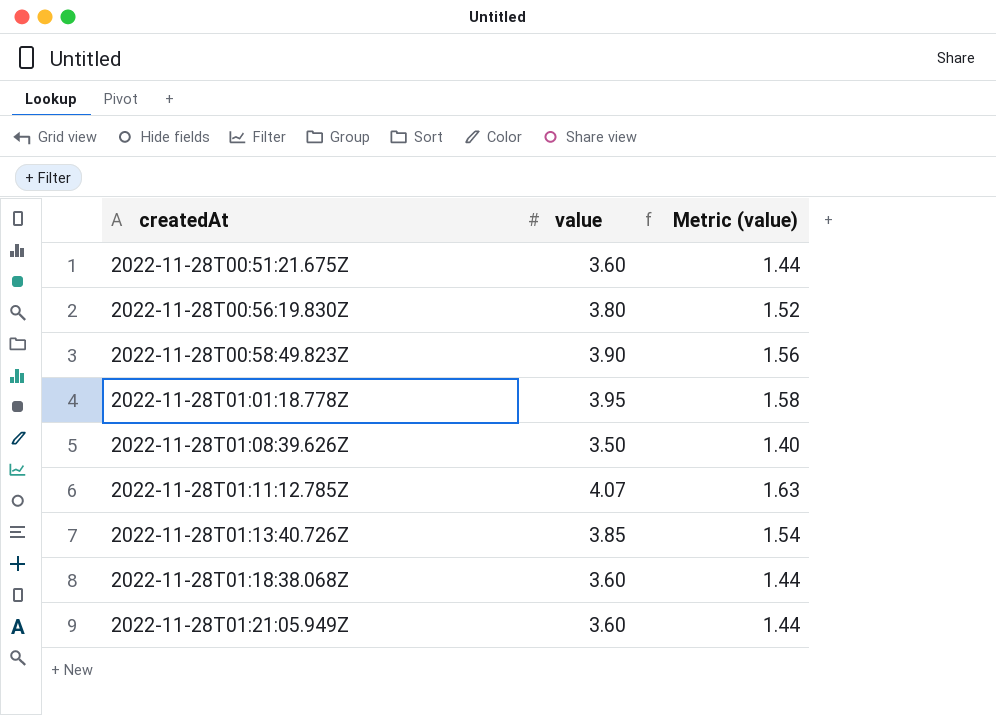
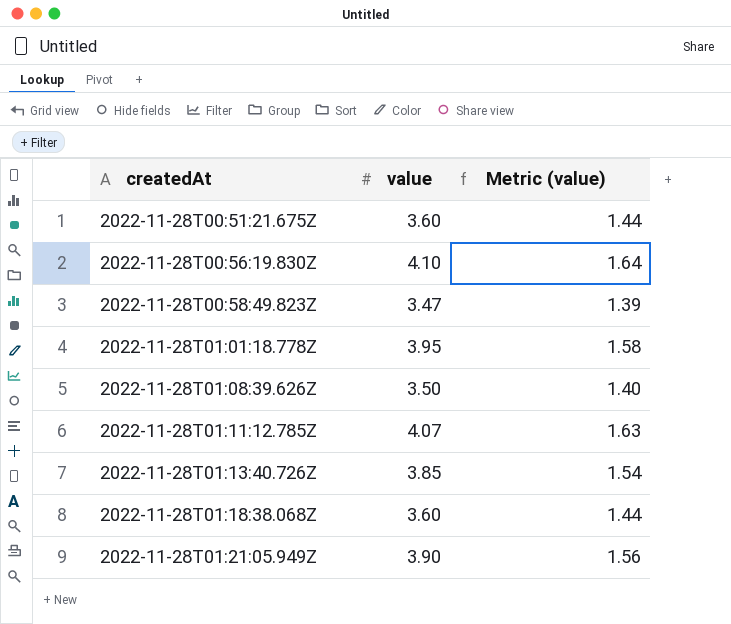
2022-11-28T00:56:19.830Z | value: 3.80 -> 4.10
2022-11-28T00:56:19.830Z | Metric (value): 1.52 -> 1.64
2022-11-28T00:58:49.823Z | value: 3.90 -> 3.47
2022-11-28T00:58:49.823Z | Metric (value): 1.56 -> 1.39
2022-11-28T01:21:05.949Z | value: 3.60 -> 3.90
2022-11-28T01:21:05.949Z | Metric (value): 1.44 -> 1.56

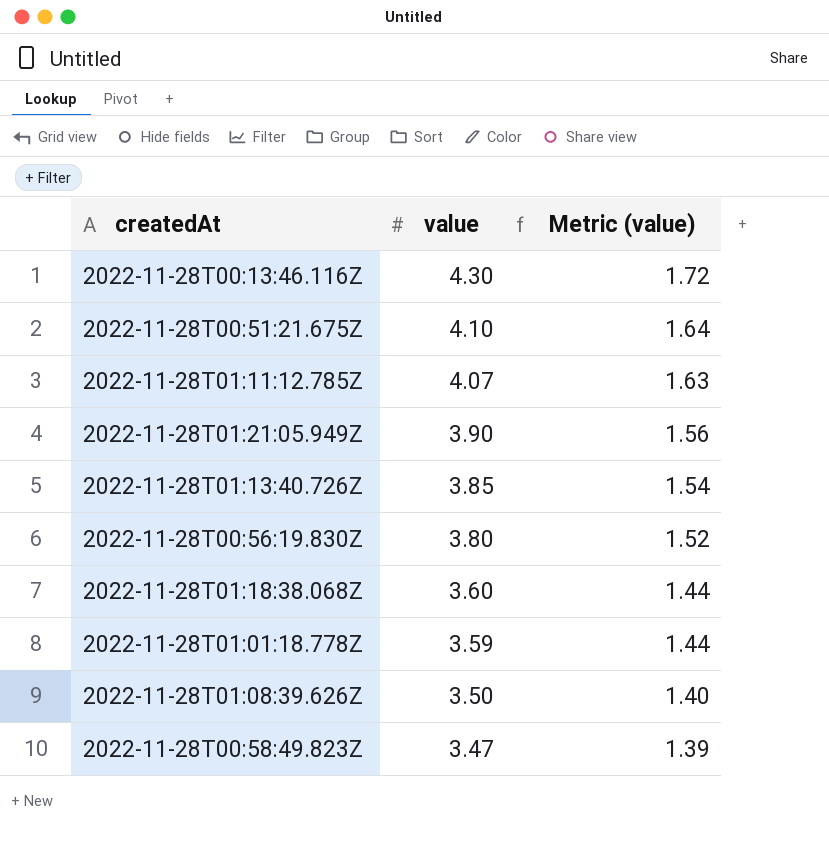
row order: createdAt ascending -> value descending
row 2022-11-28T00:13:46.116Z: none -> 4.30 | 1.72
2022-11-28T00:51:21.675Z | value: 3.60 -> 4.10
2022-11-28T00:51:21.675Z | Metric (value): 1.44 -> 1.64
2022-11-28T00:56:19.830Z | value: 4.10 -> 3.80
2022-11-28T00:56:19.830Z | Metric (value): 1.64 -> 1.52
2022-11-28T01:01:18.778Z | value: 3.95 -> 3.59
2022-11-28T01:01:18.778Z | Metric (value): 1.58 -> 1.44

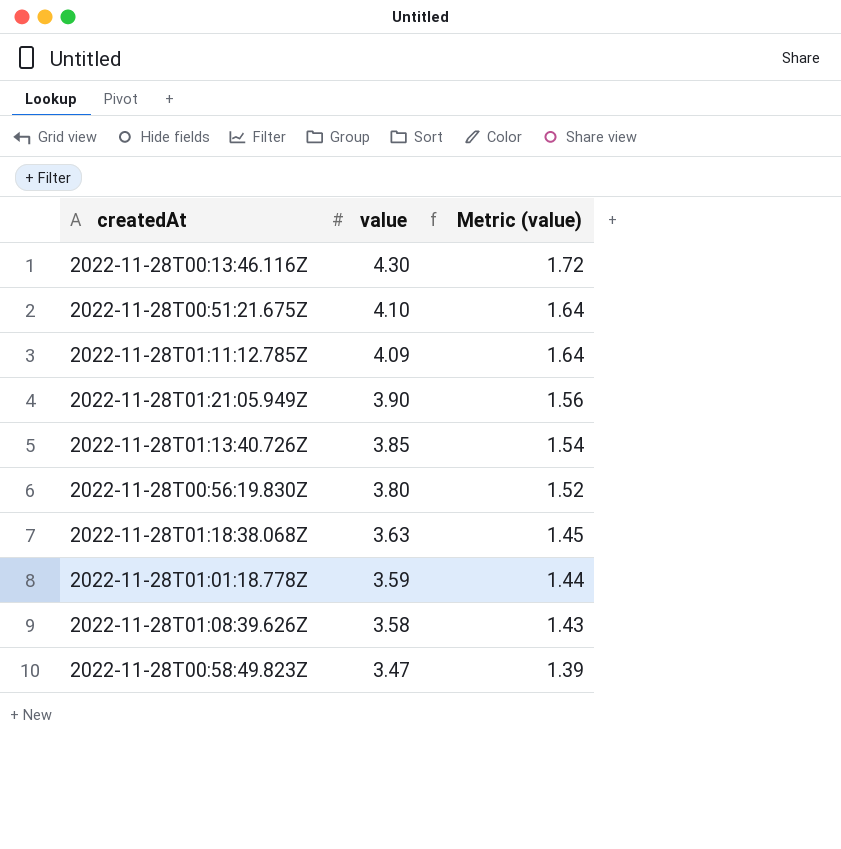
2022-11-28T01:11:12.785Z | value: 4.07 -> 4.09
2022-11-28T01:11:12.785Z | Metric (value): 1.63 -> 1.64
2022-11-28T01:18:38.068Z | value: 3.60 -> 3.63
2022-11-28T01:18:38.068Z | Metric (value): 1.44 -> 1.45
2022-11-28T01:08:39.626Z | value: 3.50 -> 3.58
2022-11-28T01:08:39.626Z | Metric (value): 1.40 -> 1.43

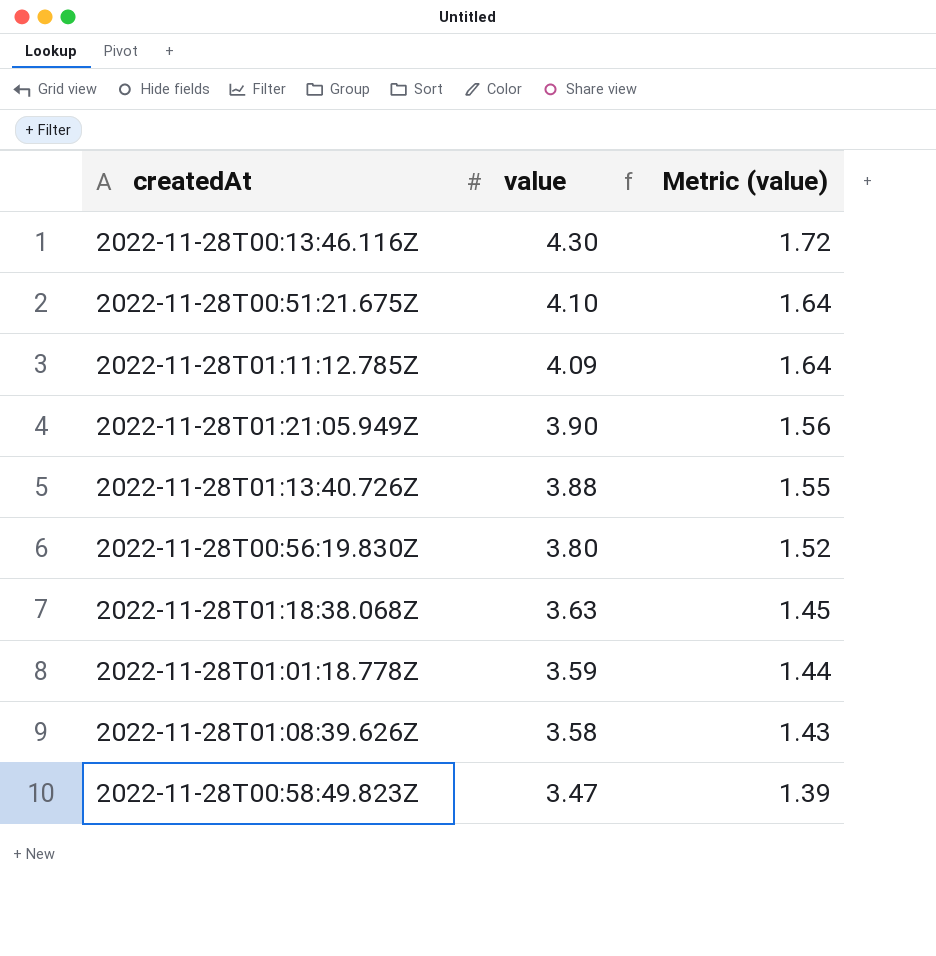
2022-11-28T01:13:40.726Z | value: 3.85 -> 3.88
2022-11-28T01:13:40.726Z | Metric (value): 1.54 -> 1.55

